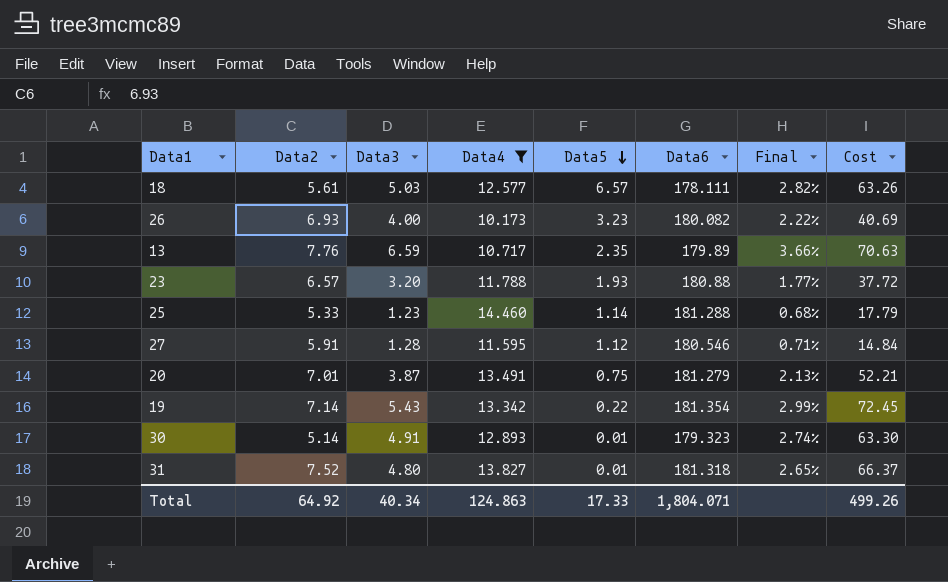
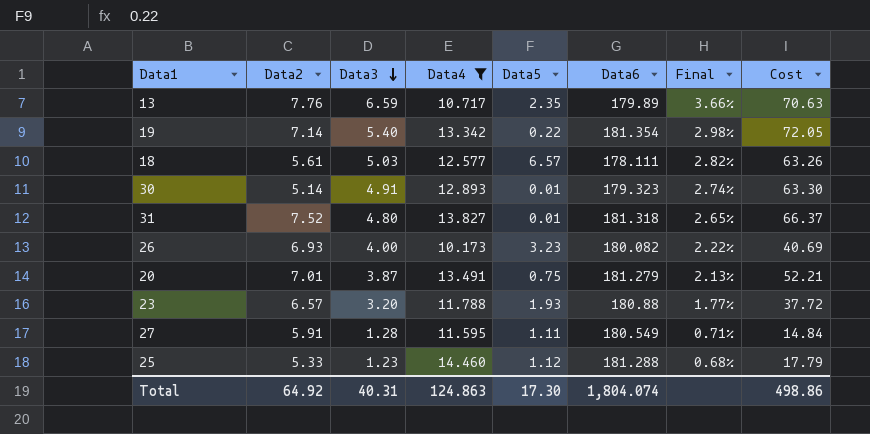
row order: Data5 descending -> Data3 descending
19 | Data3: 5.43 -> 5.40
19 | Final: 2.99% -> 2.98%
19 | Cost: 72.45 -> 72.05
27 | Data5: 1.12 -> 1.11
27 | Data6: 180.546 -> 180.549
25 | Data5: 1.14 -> 1.12
Total | Data3: 40.34 -> 40.31
Total | Data5: 17.33 -> 17.30
Total | Data6: 1,804.071 -> 1,804.074
Total | Cost: 499.26 -> 498.86

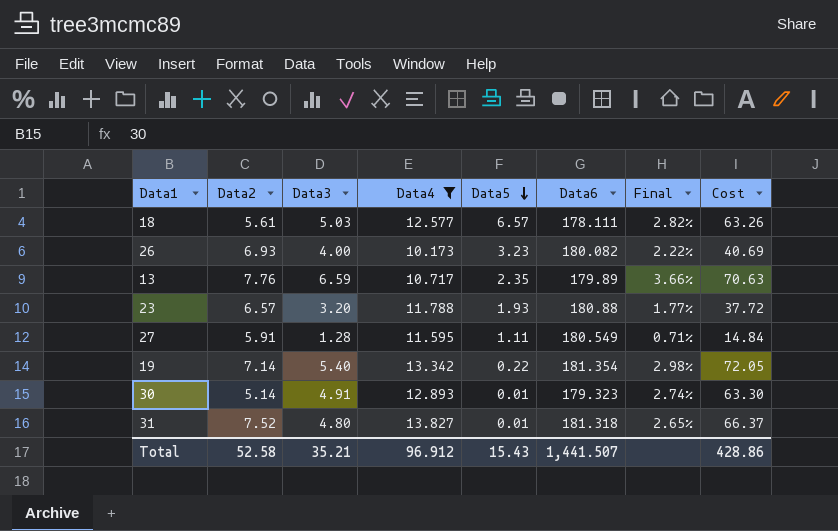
row order: Data3 descending -> Data5 descending
row 20: 7.01 | 3.87 | 13.491 | 0.75 | 181.279 | 2.13% | 52.21 -> none
row 25: 5.33 | 1.23 | 14.460 | 1.12 | 181.288 | 0.68% | 17.79 -> none
Total | Data2: 64.92 -> 52.58
Total | Data3: 40.31 -> 35.21
Total | Data4: 124.863 -> 96.912
Total | Data5: 17.30 -> 15.43
Total | Data6: 1,804.074 -> 1,441.507
Total | Cost: 498.86 -> 428.86

